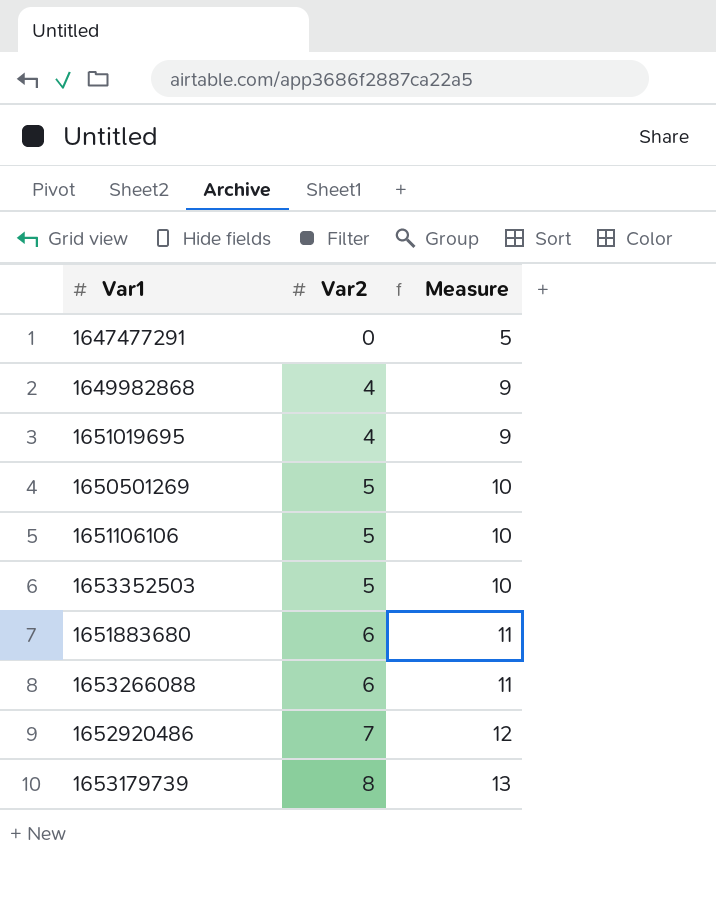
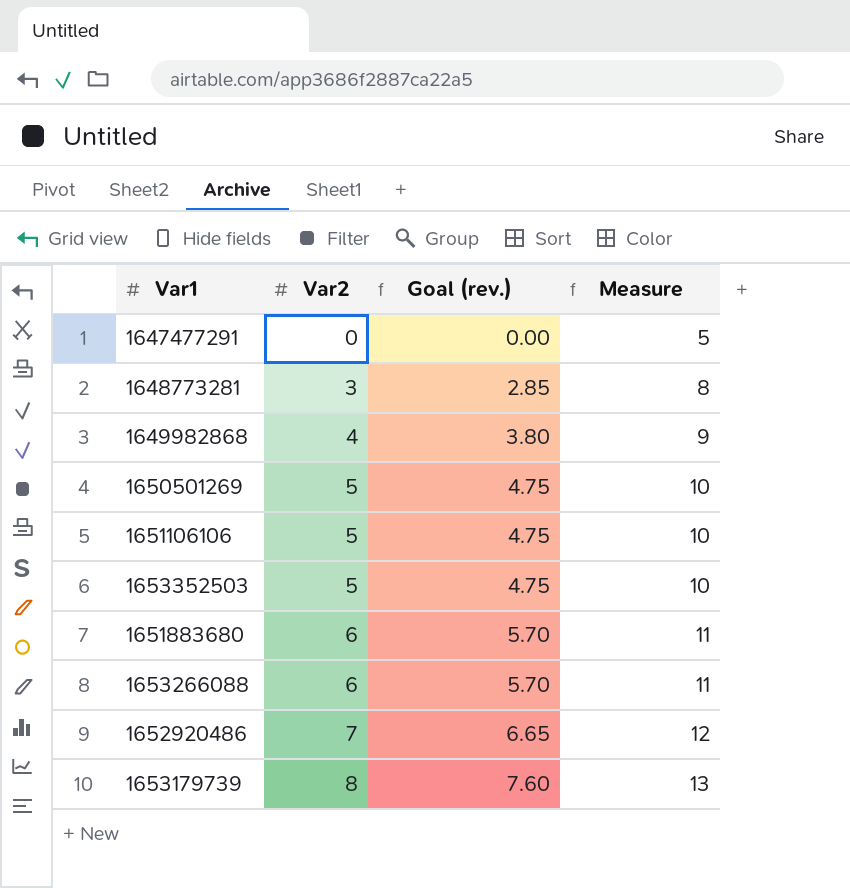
column Goal (rev.) | formula: none -> [Var2] * 0.95
row 1651019695: 4 | 9 -> none
row 1648773281: none -> 3 | 2.85 | 8

